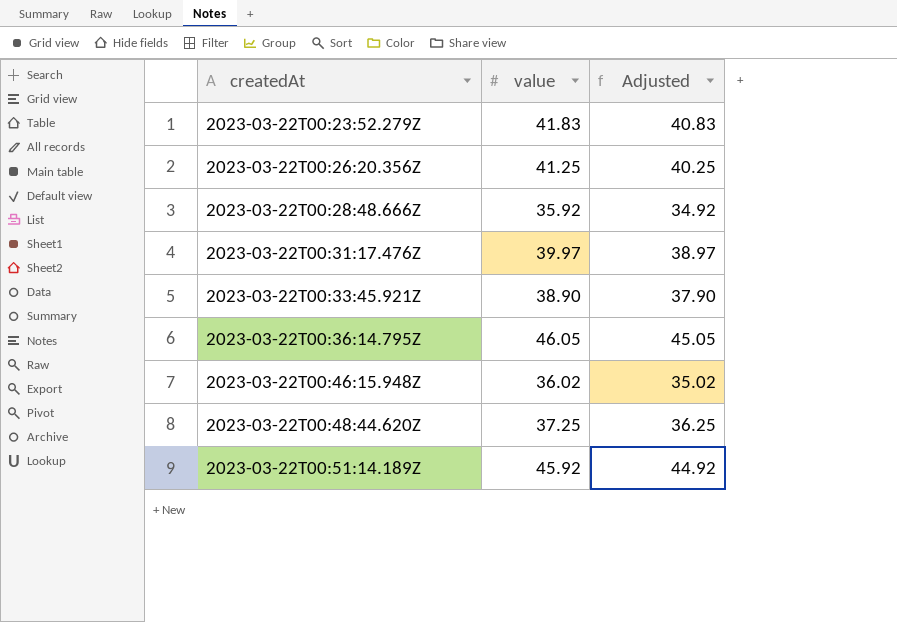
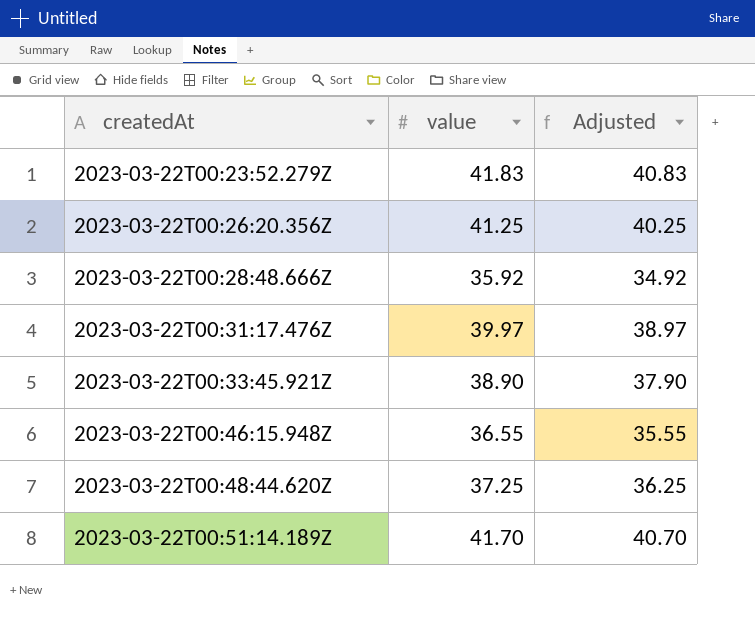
row 2023-03-22T00:36:14.795Z: 46.05 | 45.05 -> none
2023-03-22T00:46:15.948Z | value: 36.02 -> 36.55
2023-03-22T00:46:15.948Z | Adjusted: 35.02 -> 35.55
2023-03-22T00:51:14.189Z | value: 45.92 -> 41.70
2023-03-22T00:51:14.189Z | Adjusted: 44.92 -> 40.70

